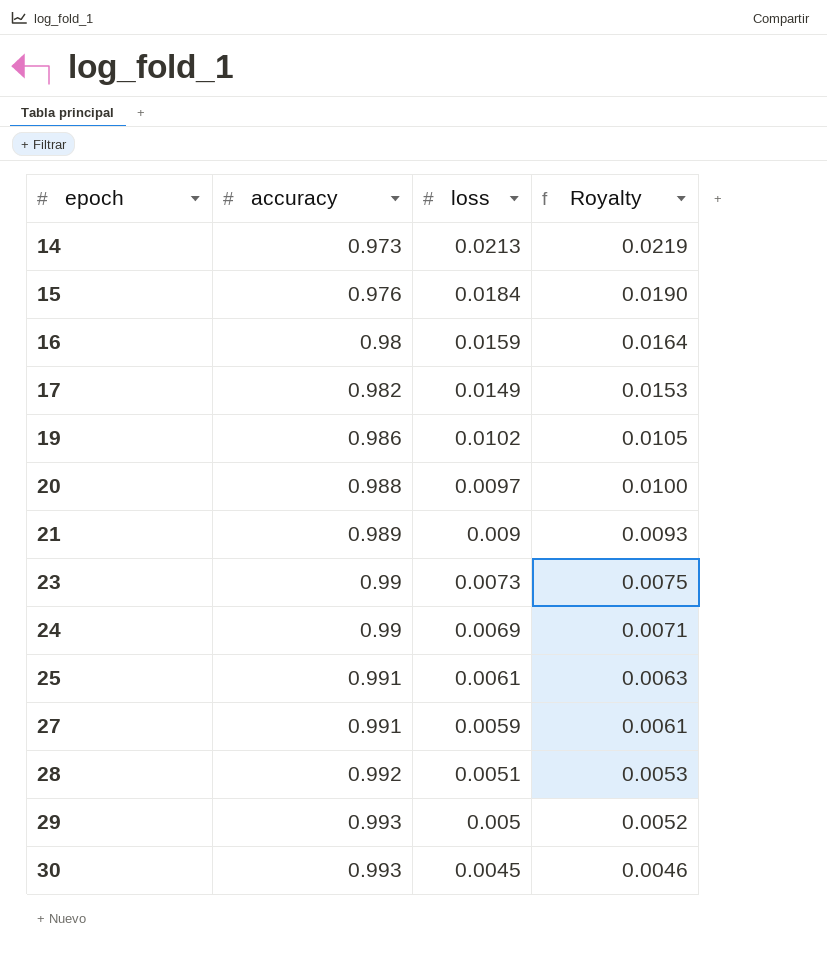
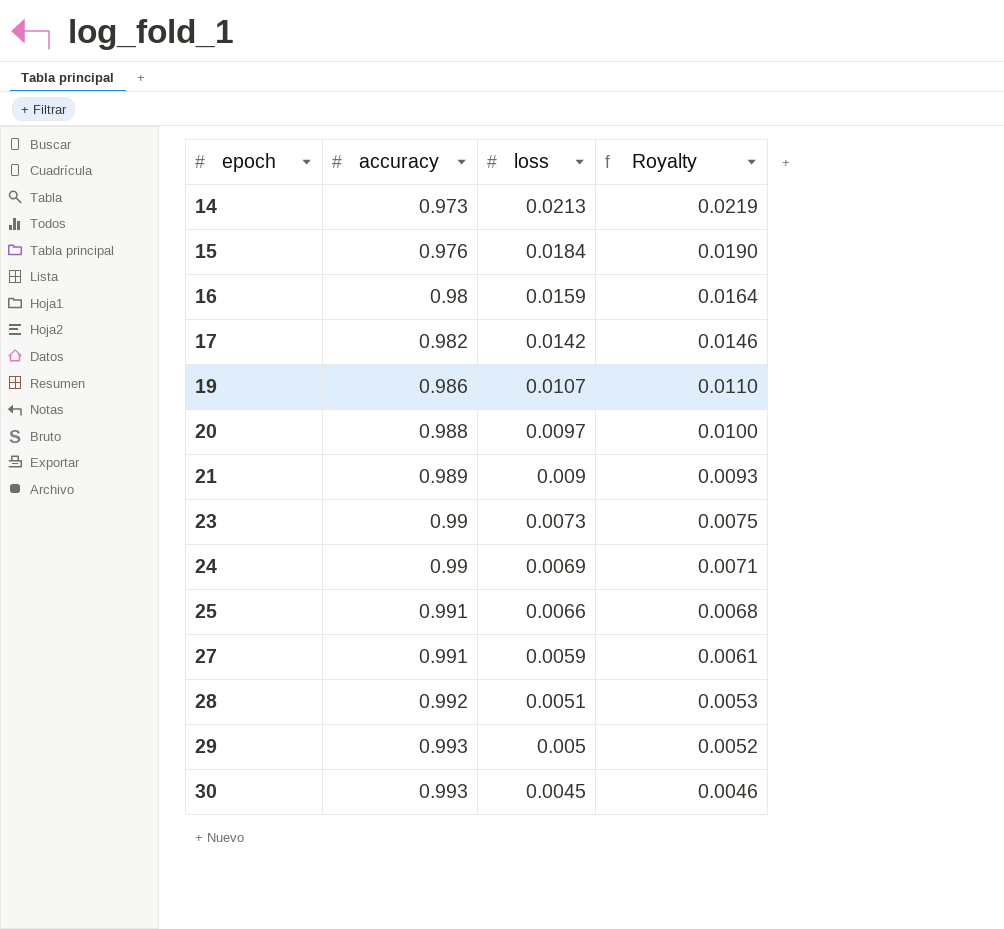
17 | loss: 0.0149 -> 0.0142
17 | Royalty: 0.0153 -> 0.0146
19 | loss: 0.0102 -> 0.0107
19 | Royalty: 0.0105 -> 0.0110
25 | loss: 0.0061 -> 0.0066
25 | Royalty: 0.0063 -> 0.0068

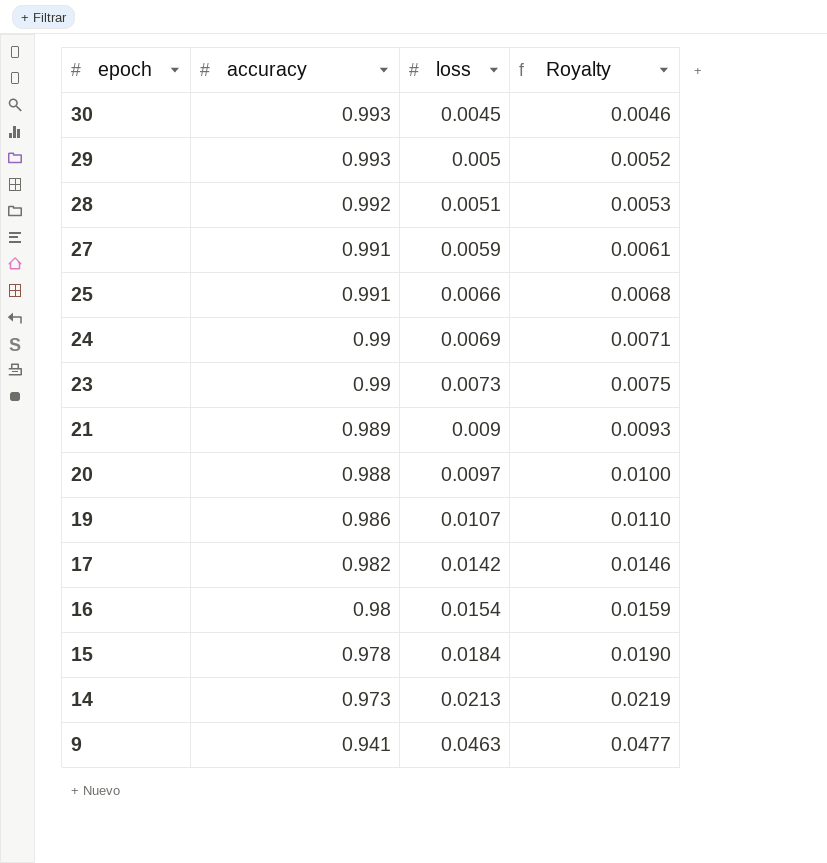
row order: epoch ascending -> epoch descending
16 | loss: 0.0159 -> 0.0154
16 | Royalty: 0.0164 -> 0.0159
15 | accuracy: 0.976 -> 0.978
row 9: none -> 0.941 | 0.0463 | 0.0477

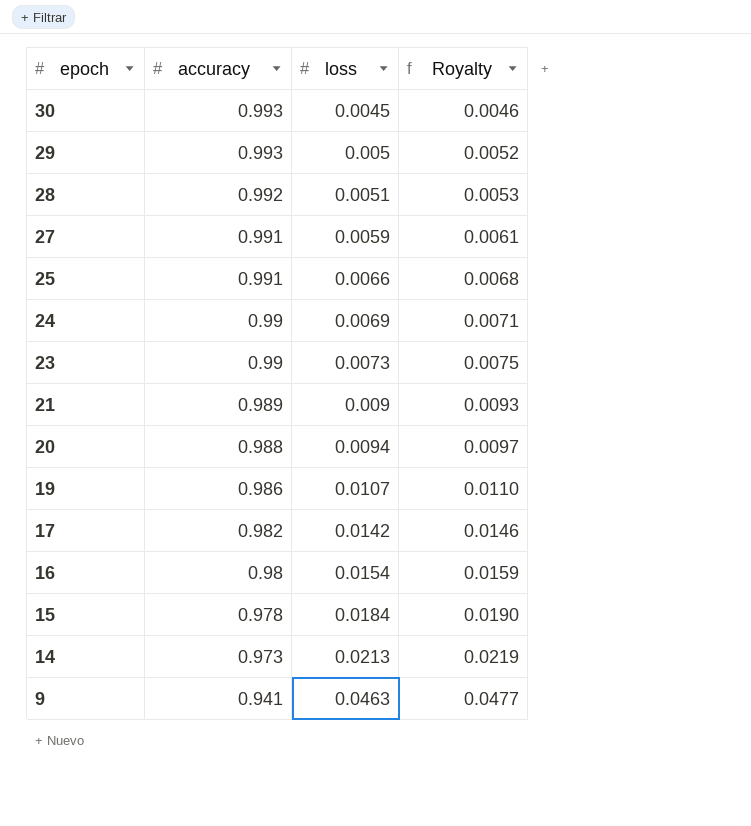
20 | loss: 0.0097 -> 0.0094
20 | Royalty: 0.0100 -> 0.0097

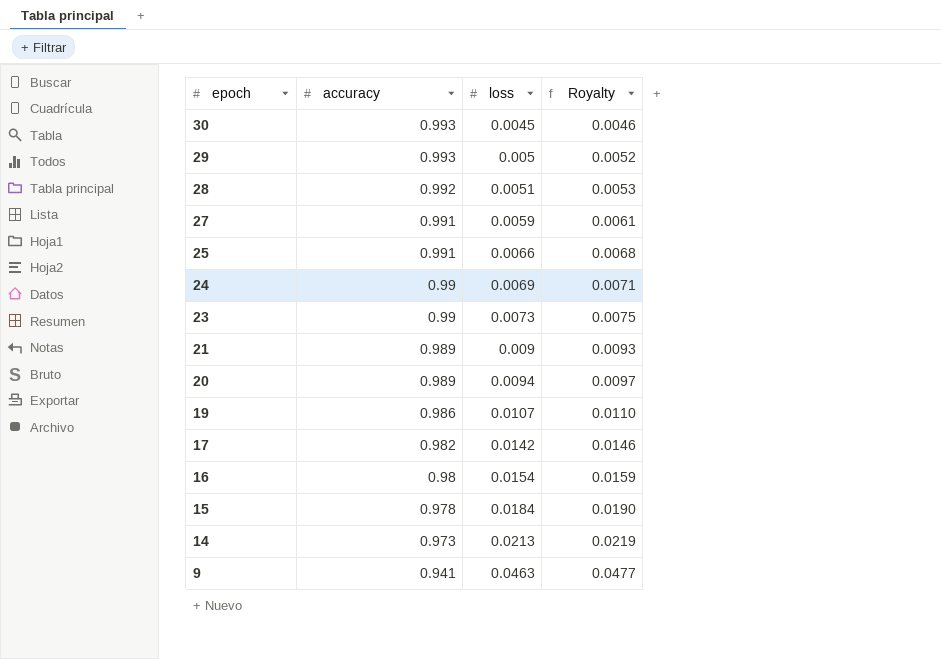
20 | accuracy: 0.988 -> 0.989

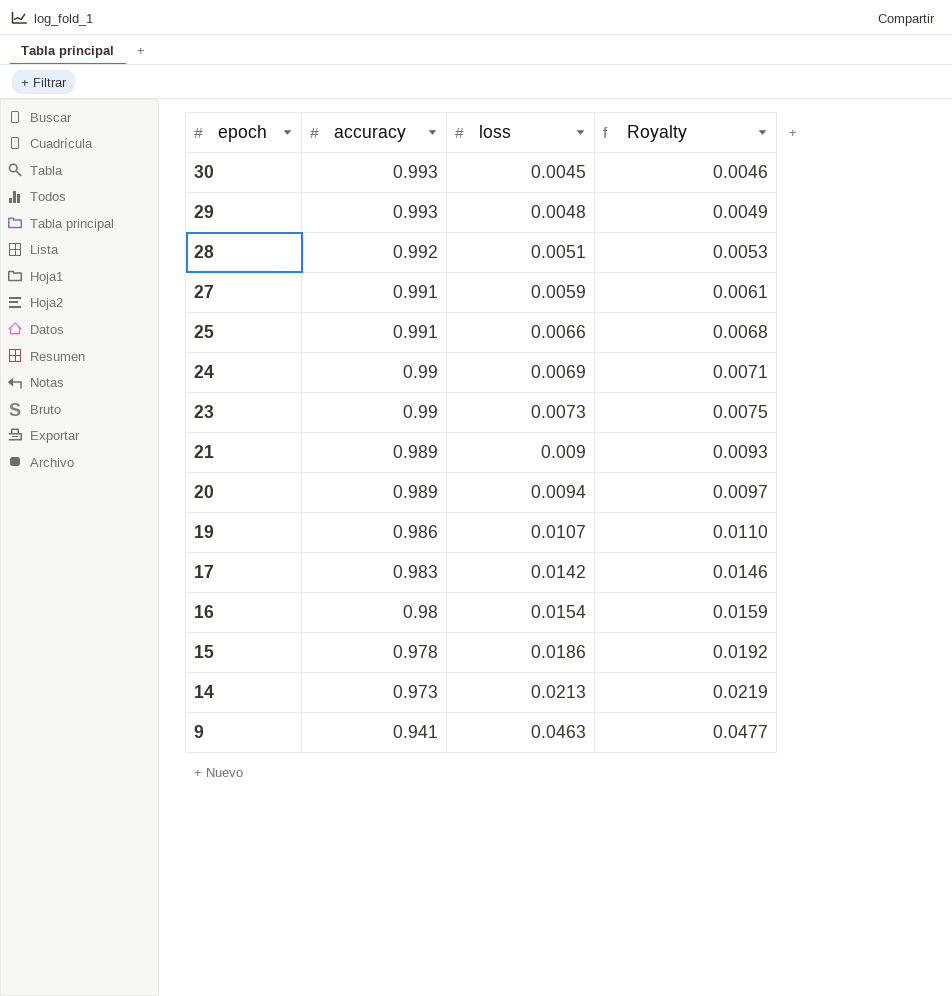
29 | loss: 0.005 -> 0.0048
29 | Royalty: 0.0052 -> 0.0049
17 | accuracy: 0.982 -> 0.983
15 | loss: 0.0184 -> 0.0186
15 | Royalty: 0.0190 -> 0.0192

